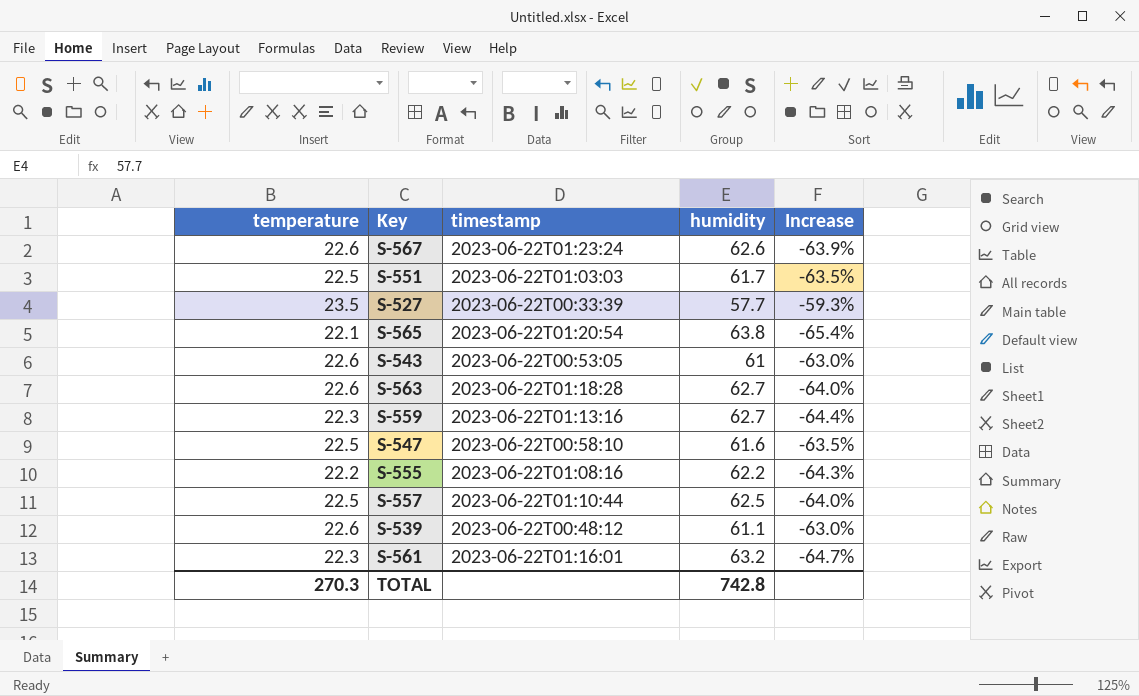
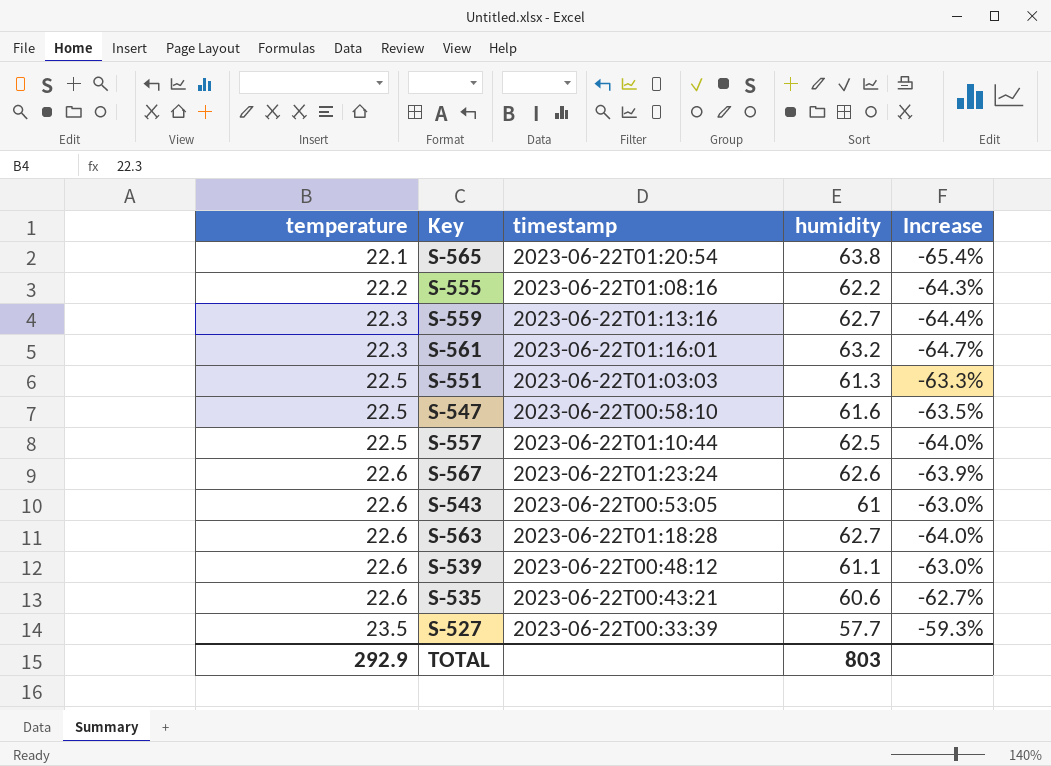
row order: none -> temperature ascending
S-551 | humidity: 61.7 -> 61.3
S-551 | Increase: -63.5% -> -63.3%
row S-535: none -> 22.6 | 2023-06-22T00:43:21 | 60.6 | -62.7%
TOTAL | temperature: 270.3 -> 292.9
TOTAL | humidity: 742.8 -> 803

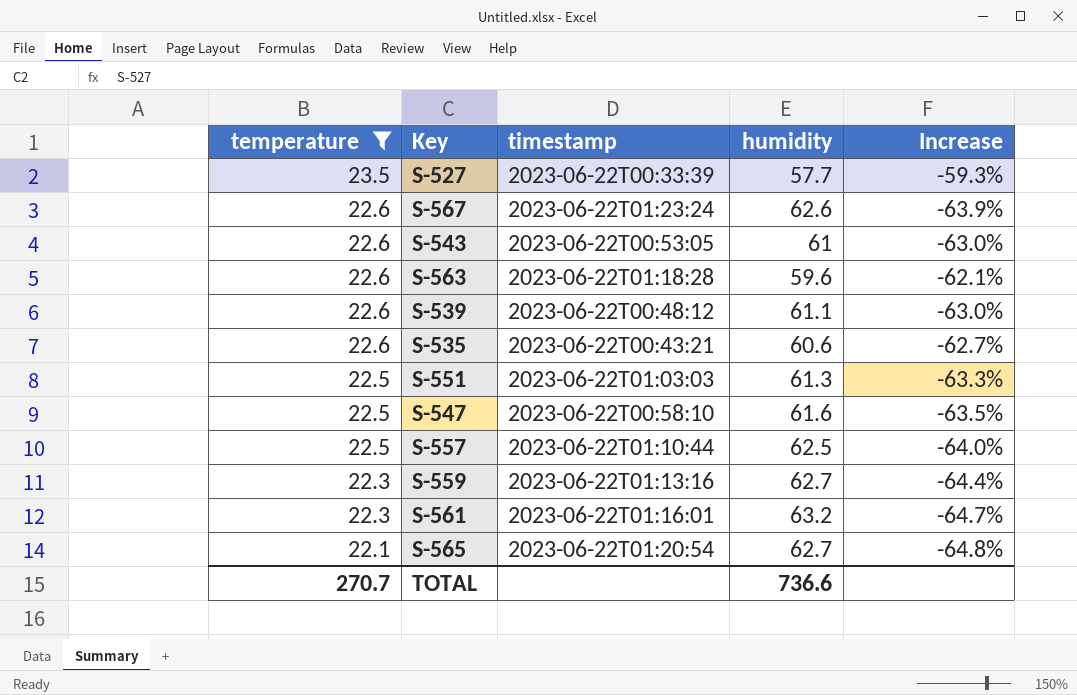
filter: none -> temperature != 22.2
row order: temperature ascending -> temperature descending
S-563 | humidity: 62.7 -> 59.6
S-563 | Increase: -64.0% -> -62.1%
S-565 | humidity: 63.8 -> 62.7
S-565 | Increase: -65.4% -> -64.8%
TOTAL | temperature: 292.9 -> 270.7
TOTAL | humidity: 803 -> 736.6

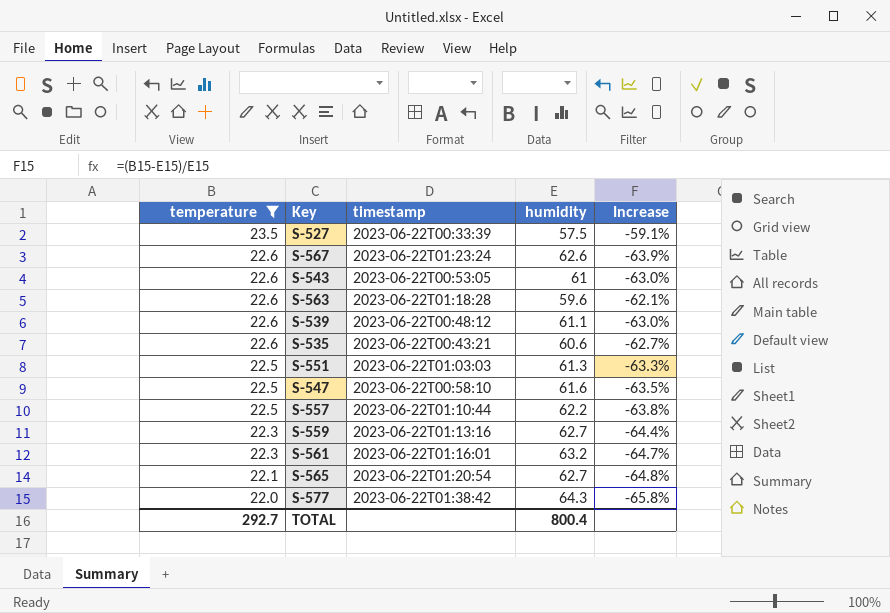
S-527 | humidity: 57.7 -> 57.5
S-527 | Increase: -59.3% -> -59.1%
S-557 | humidity: 62.5 -> 62.2
S-557 | Increase: -64.0% -> -63.8%
row S-577: none -> 22.0 | 2023-06-22T01:38:42 | 64.3 | -65.8%
TOTAL | temperature: 270.7 -> 292.7
TOTAL | humidity: 736.6 -> 800.4

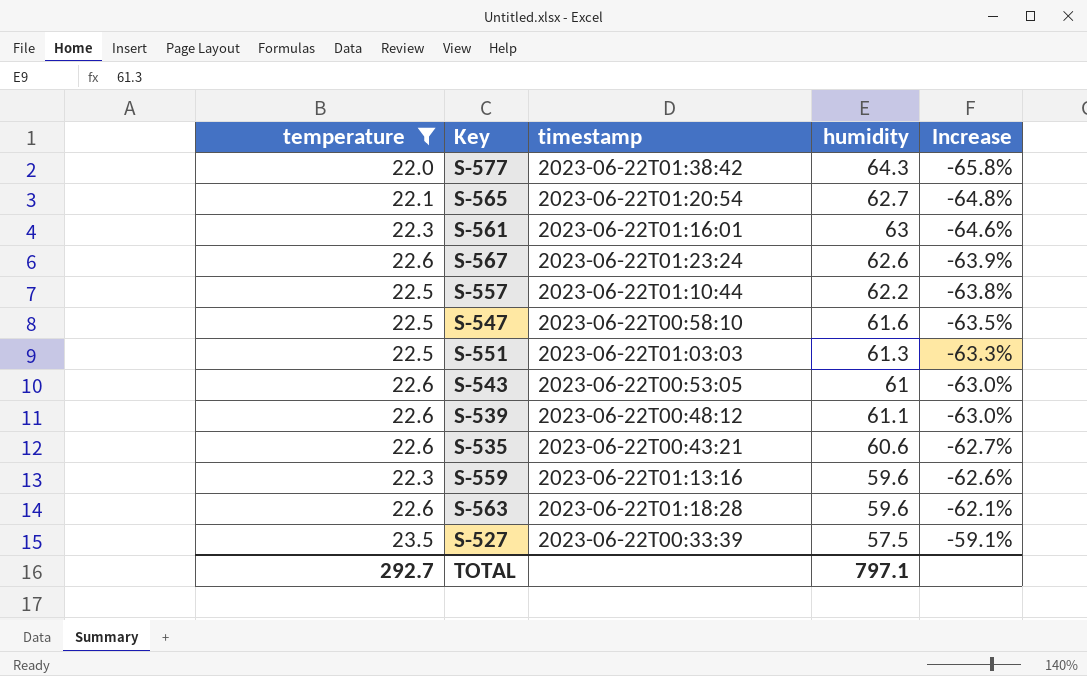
row order: temperature descending -> Increase ascending
S-561 | humidity: 63.2 -> 63
S-561 | Increase: -64.7% -> -64.6%
S-559 | humidity: 62.7 -> 59.6
S-559 | Increase: -64.4% -> -62.6%
TOTAL | humidity: 800.4 -> 797.1

